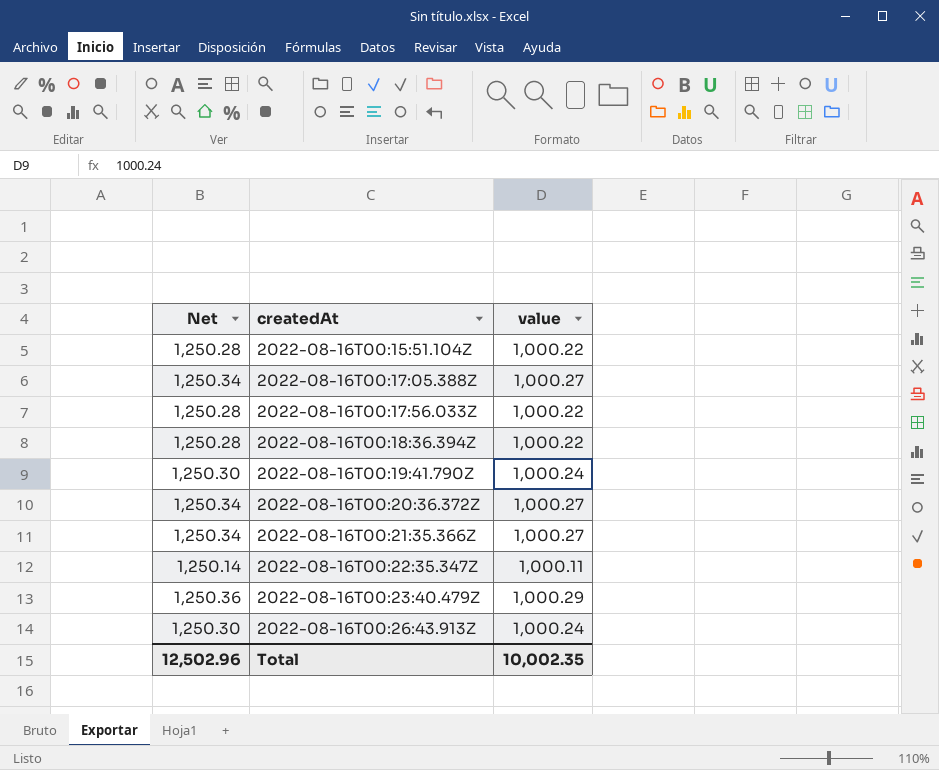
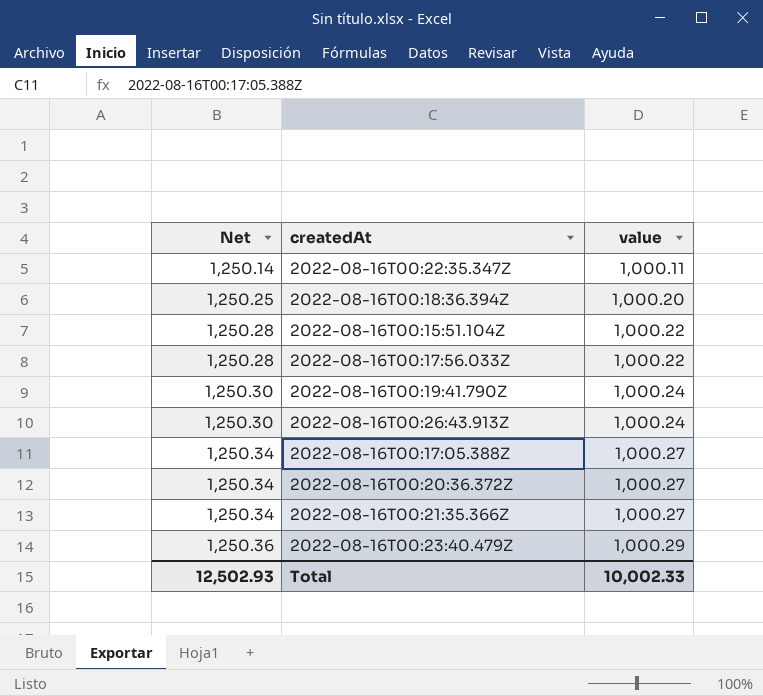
row order: createdAt ascending -> Net ascending
2022-08-16T00:18:36.394Z | Net: 1,250.28 -> 1,250.25
2022-08-16T00:18:36.394Z | value: 1,000.22 -> 1,000.20
Total | Net: 12,502.96 -> 12,502.93
Total | value: 10,002.35 -> 10,002.33

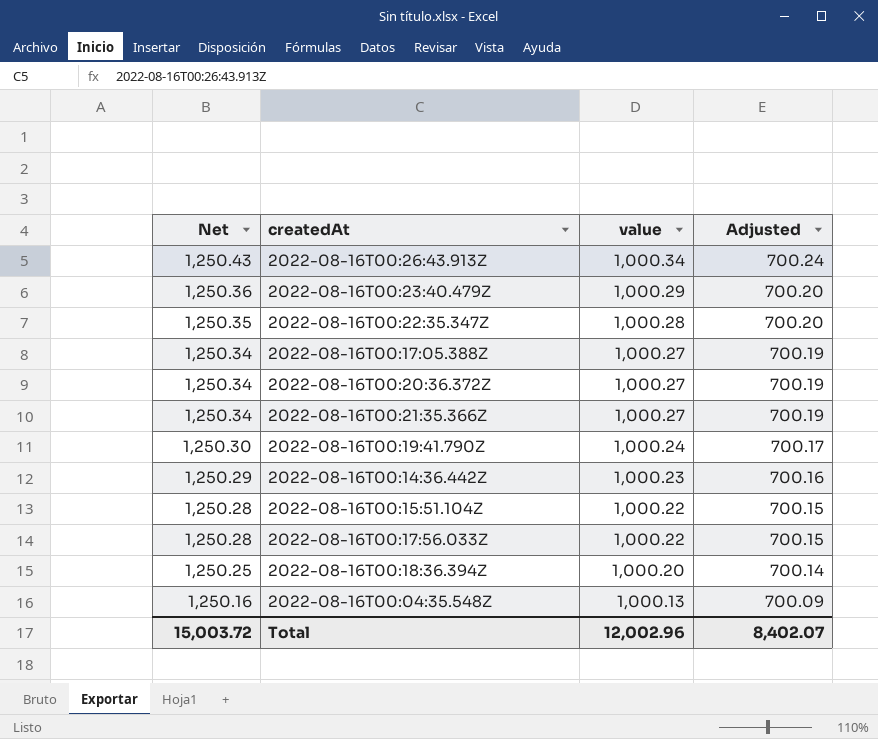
row order: Net ascending -> Net descending
column Adjusted | formula: none -> [value] * 0.7
2022-08-16T00:26:43.913Z | Net: 1,250.30 -> 1,250.43
2022-08-16T00:26:43.913Z | value: 1,000.24 -> 1,000.34
2022-08-16T00:22:35.347Z | Net: 1,250.14 -> 1,250.35
2022-08-16T00:22:35.347Z | value: 1,000.11 -> 1,000.28
row 2022-08-16T00:14:36.442Z: none -> 1,250.29 | 1,000.23 | 700.16
row 2022-08-16T00:04:35.548Z: none -> 1,250.16 | 1,000.13 | 700.09
Total | Net: 12,502.93 -> 15,003.72
Total | value: 10,002.33 -> 12,002.96

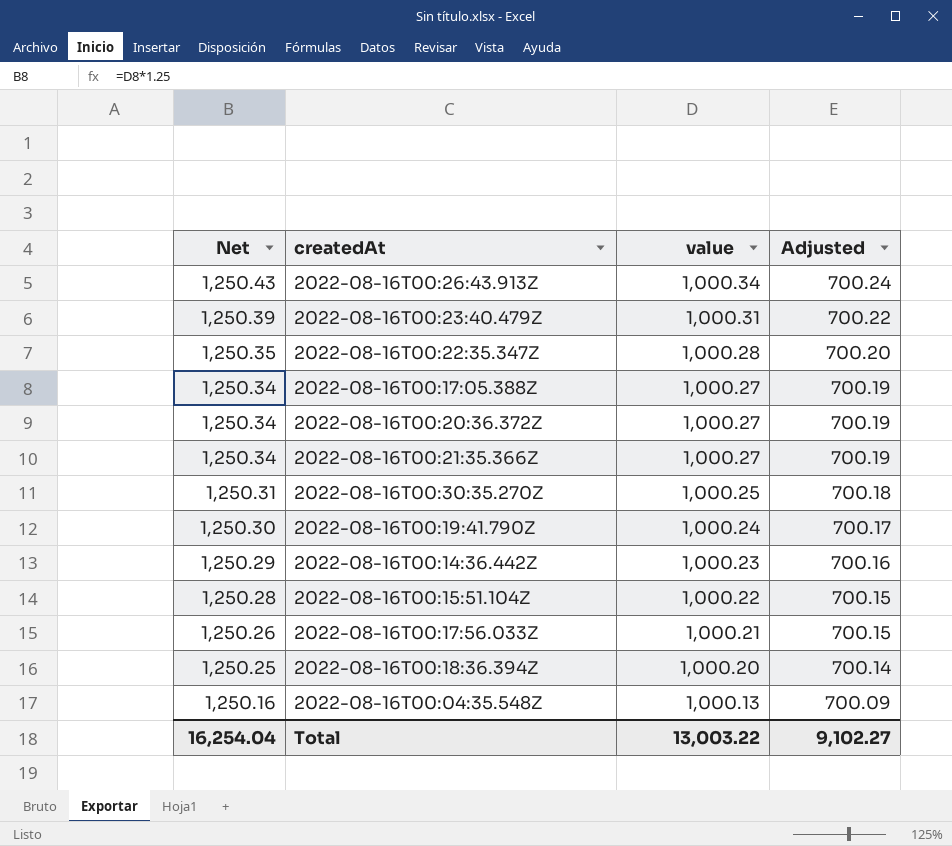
2022-08-16T00:23:40.479Z | Net: 1,250.36 -> 1,250.39
2022-08-16T00:23:40.479Z | value: 1,000.29 -> 1,000.31
2022-08-16T00:23:40.479Z | Adjusted: 700.20 -> 700.22
row 2022-08-16T00:30:35.270Z: none -> 1,250.31 | 1,000.25 | 700.18
2022-08-16T00:17:56.033Z | Net: 1,250.28 -> 1,250.26
2022-08-16T00:17:56.033Z | value: 1,000.22 -> 1,000.21
Total | Net: 15,003.72 -> 16,254.04
Total | value: 12,002.96 -> 13,003.22
Total | Adjusted: 8,402.07 -> 9,102.27

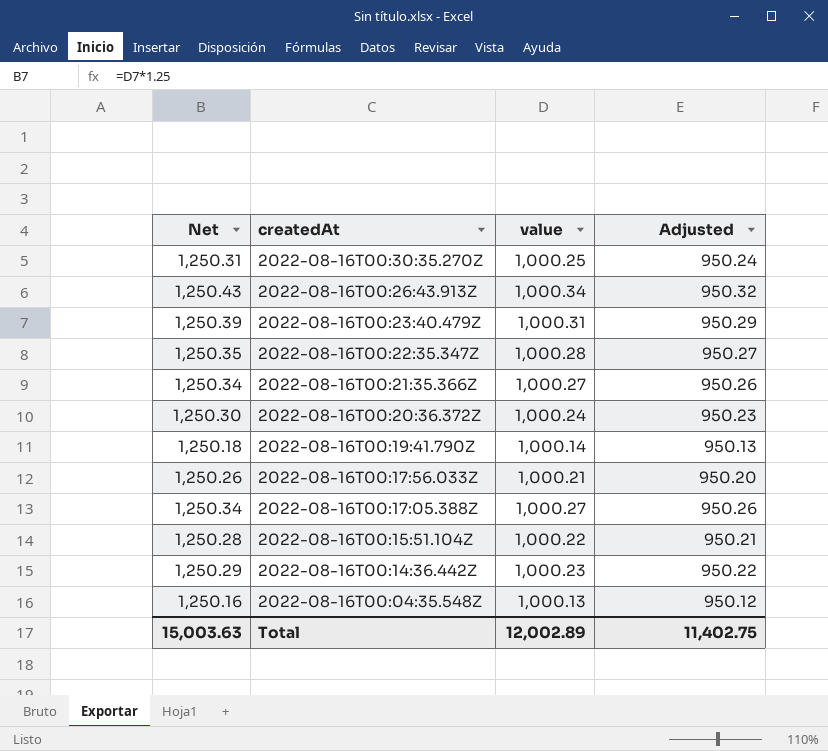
row order: Net descending -> createdAt descending
column Adjusted | formula: [value] * 0.7 -> [value] * 0.95
row 2022-08-16T00:18:36.394Z: 1,250.25 | 1,000.20 | 700.14 -> none
2022-08-16T00:20:36.372Z | Net: 1,250.34 -> 1,250.30
2022-08-16T00:20:36.372Z | value: 1,000.27 -> 1,000.24
2022-08-16T00:19:41.790Z | Net: 1,250.30 -> 1,250.18
2022-08-16T00:19:41.790Z | value: 1,000.24 -> 1,000.14
Total | Net: 16,254.04 -> 15,003.63
Total | value: 13,003.22 -> 12,002.89
Total | Adjusted: 9,102.27 -> 11,402.75

